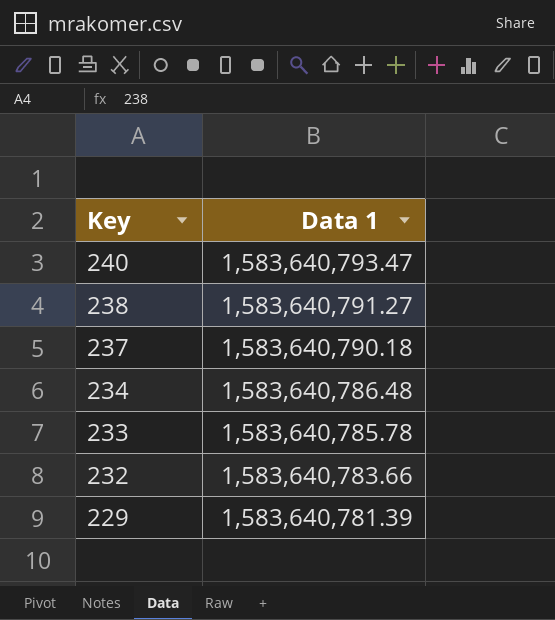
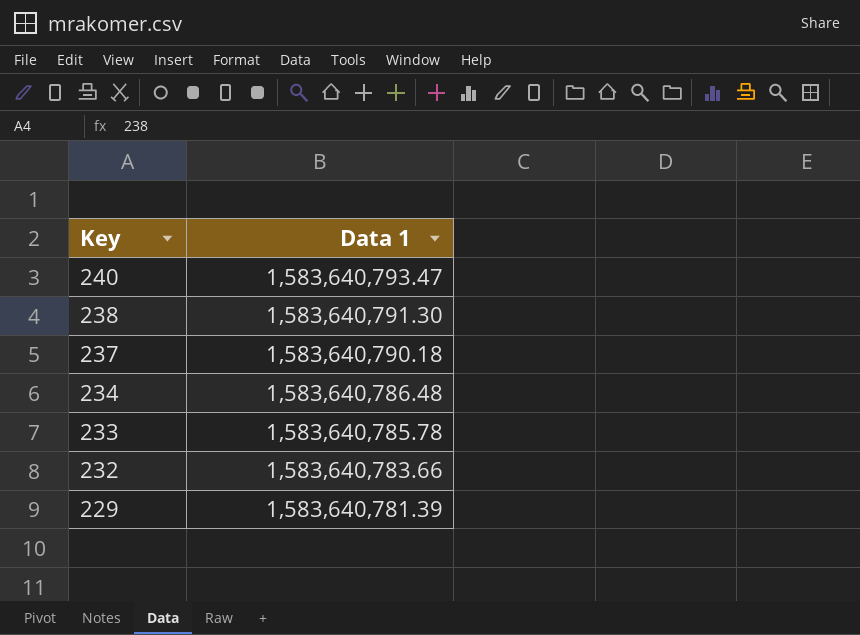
238 | Data 1: 1,583,640,791.27 -> 1,583,640,791.30

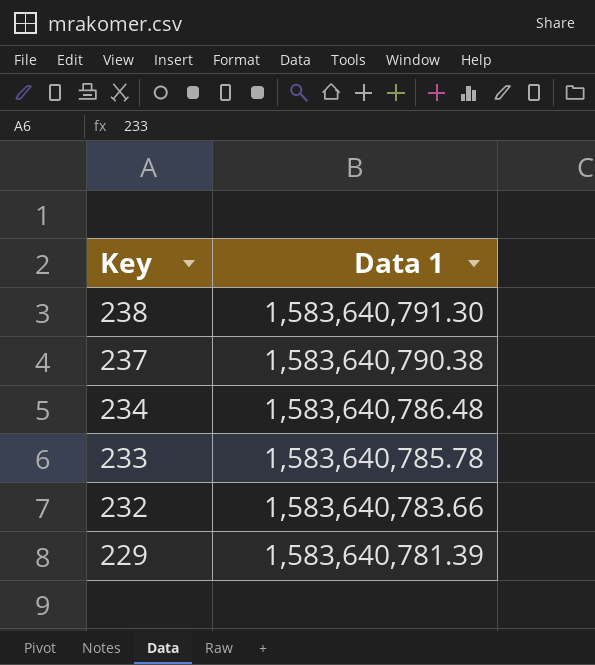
row 240: 1,583,640,793.47 -> none
237 | Data 1: 1,583,640,790.18 -> 1,583,640,790.38

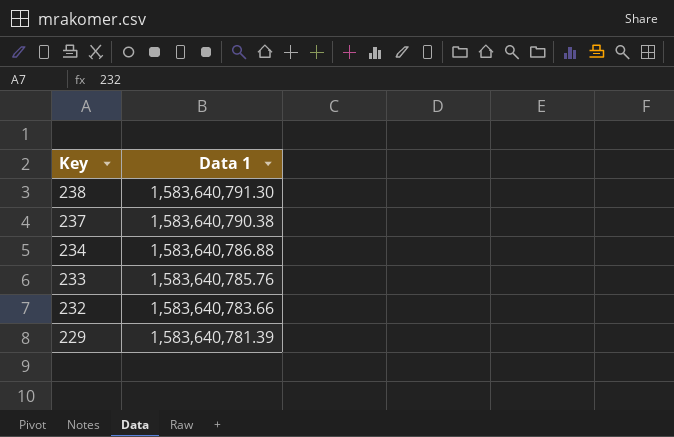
234 | Data 1: 1,583,640,786.48 -> 1,583,640,786.88
233 | Data 1: 1,583,640,785.78 -> 1,583,640,785.76

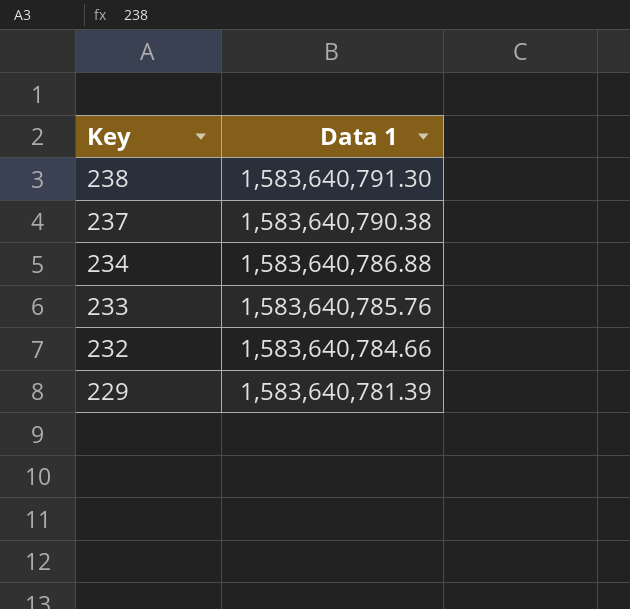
232 | Data 1: 1,583,640,783.66 -> 1,583,640,784.66

